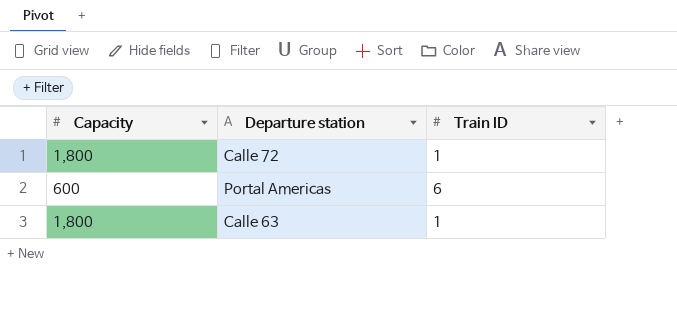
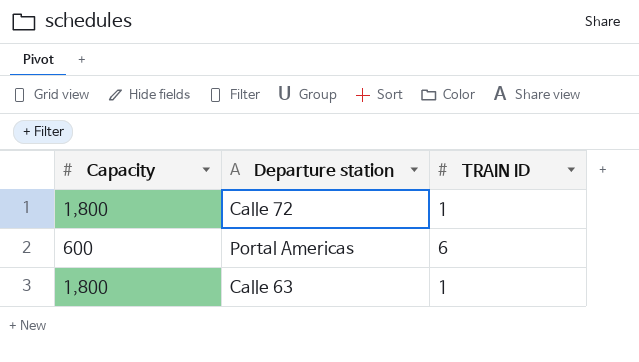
column name: Train ID -> TRAIN ID

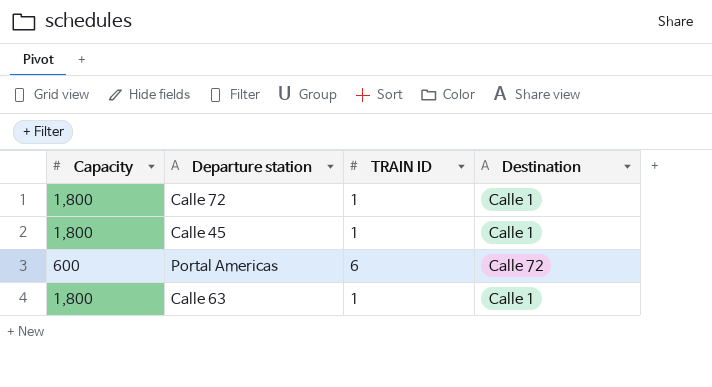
column Destination | position: none -> 4
row Calle 45: none -> 1,800 | 1 | Calle 1

